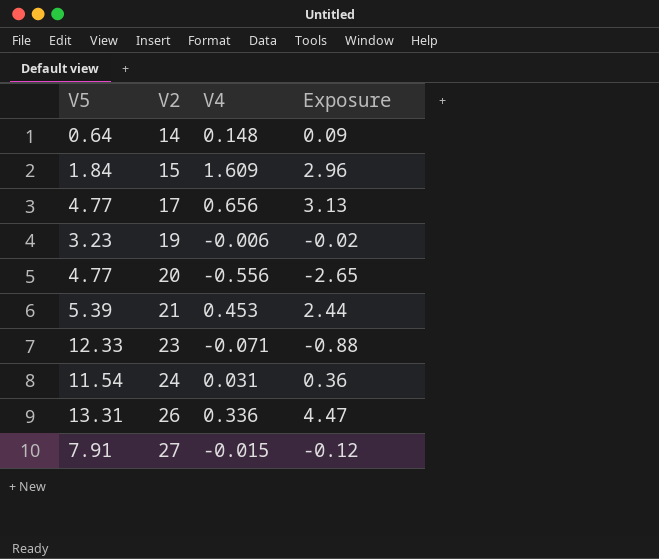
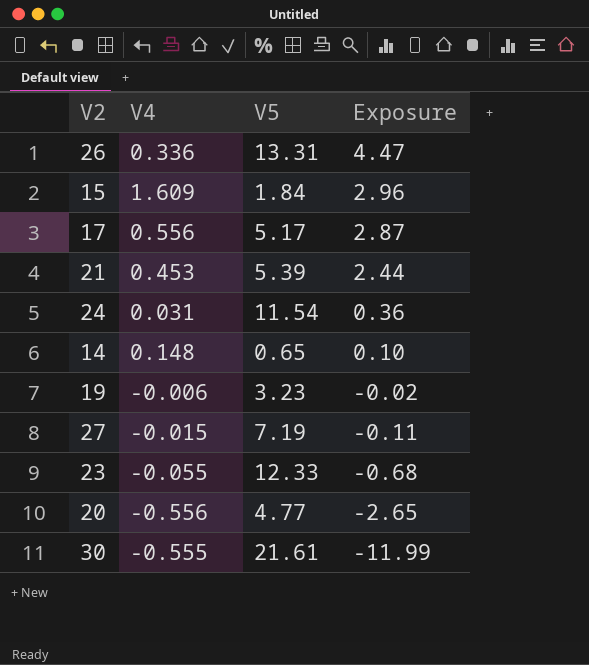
row order: V2 ascending -> Exposure descending
column V5 | position: 1 -> 3
17 | V4: 0.656 -> 0.556
17 | V5: 4.77 -> 5.17
17 | Exposure: 3.13 -> 2.87
14 | V5: 0.64 -> 0.65
14 | Exposure: 0.09 -> 0.10
27 | V5: 7.91 -> 7.19
27 | Exposure: -0.12 -> -0.11
23 | V4: -0.071 -> -0.055
23 | Exposure: -0.88 -> -0.68
row 30: none -> -0.555 | 21.61 | -11.99

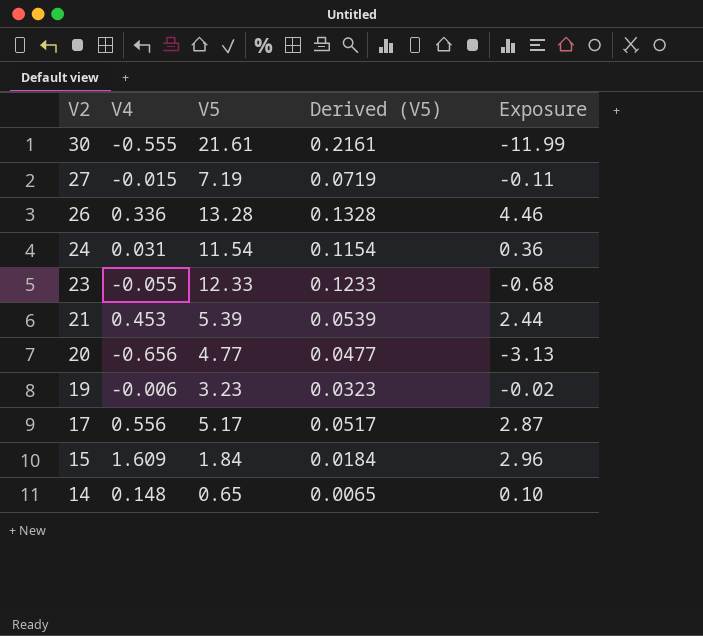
row order: Exposure descending -> V2 descending
column Derived (V5) | formula: none -> [V5] * 0.01
26 | V5: 13.31 -> 13.28
26 | Exposure: 4.47 -> 4.46
20 | V4: -0.556 -> -0.656
20 | Exposure: -2.65 -> -3.13

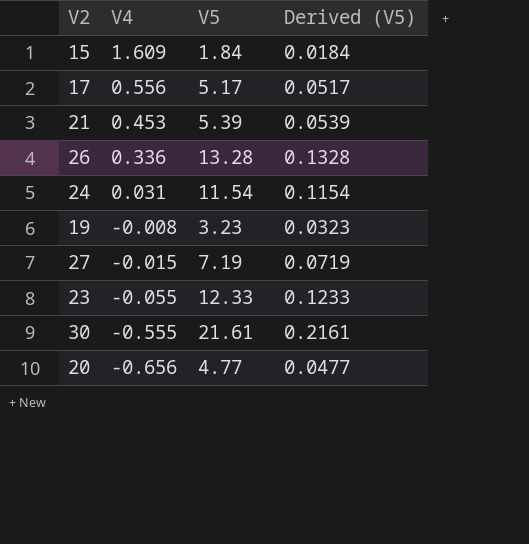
row order: V2 descending -> V4 descending
column Exposure | formula: [V4] * [V5] -> none
row 14: 0.148 | 0.65 | 0.0065 | 0.10 -> none
19 | V4: -0.006 -> -0.008

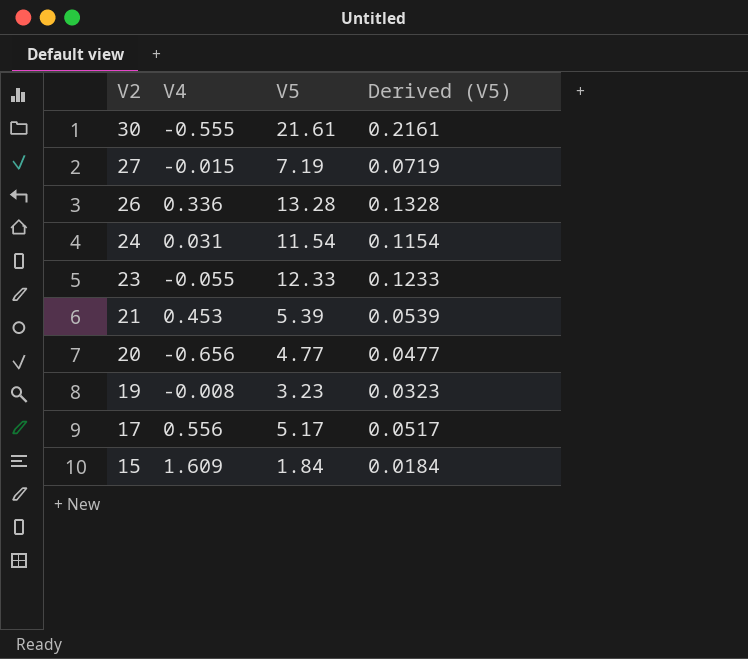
row order: V4 descending -> V2 descending

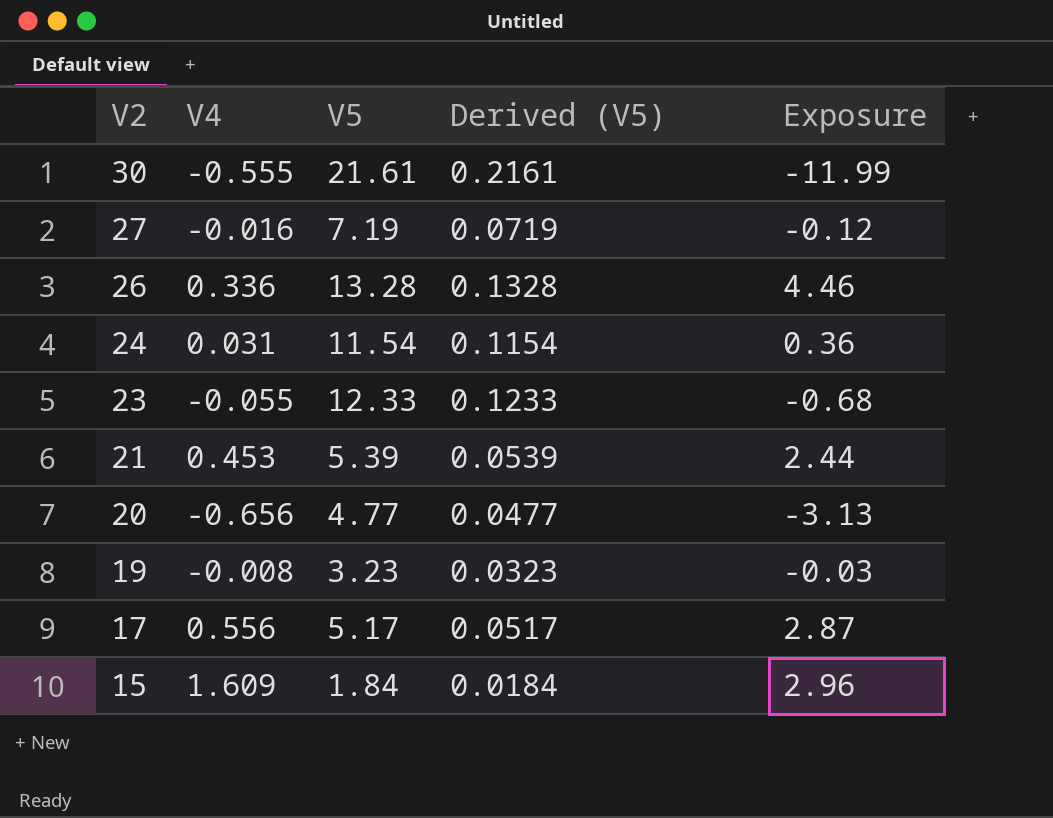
column Exposure | formula: none -> [V4] * [V5]
27 | V4: -0.015 -> -0.016

